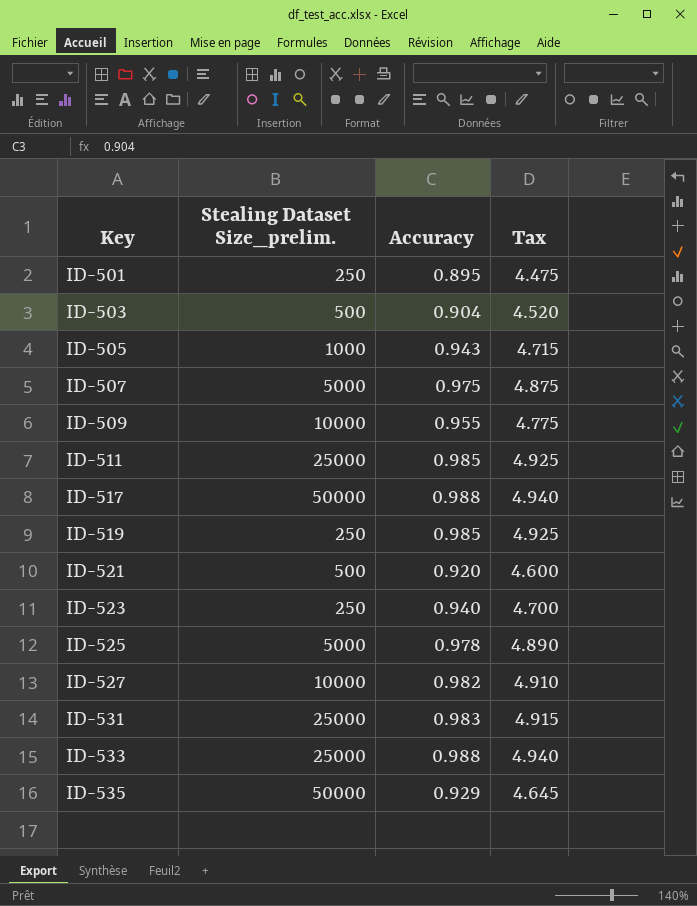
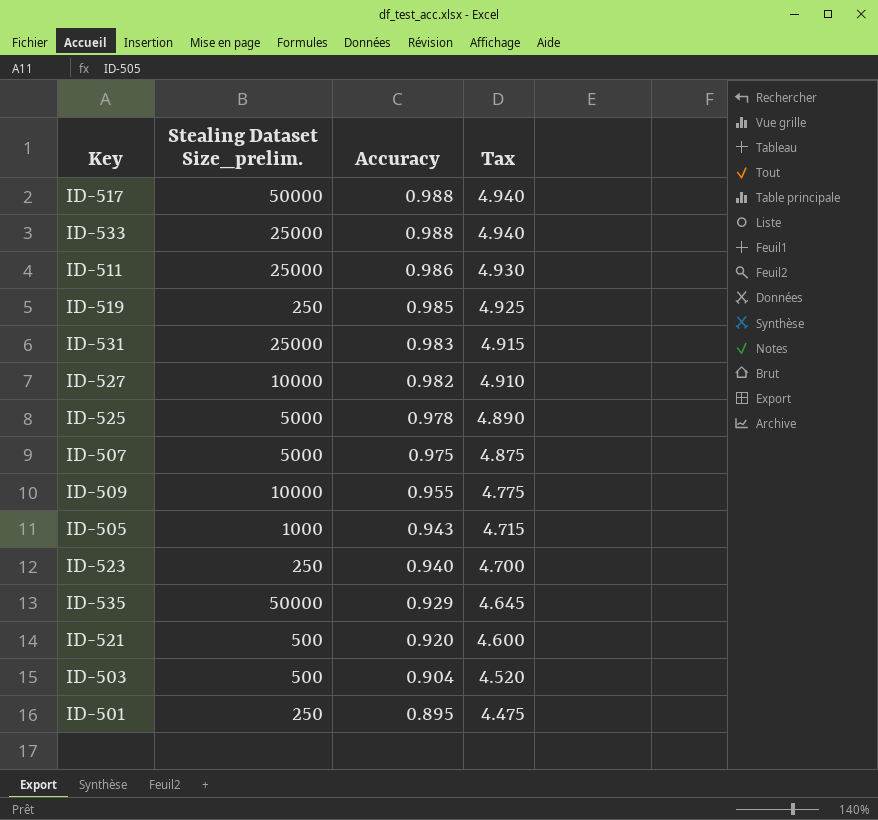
row order: Key ascending -> Accuracy descending
ID-511 | Accuracy: 0.985 -> 0.986
ID-511 | Tax: 4.925 -> 4.930

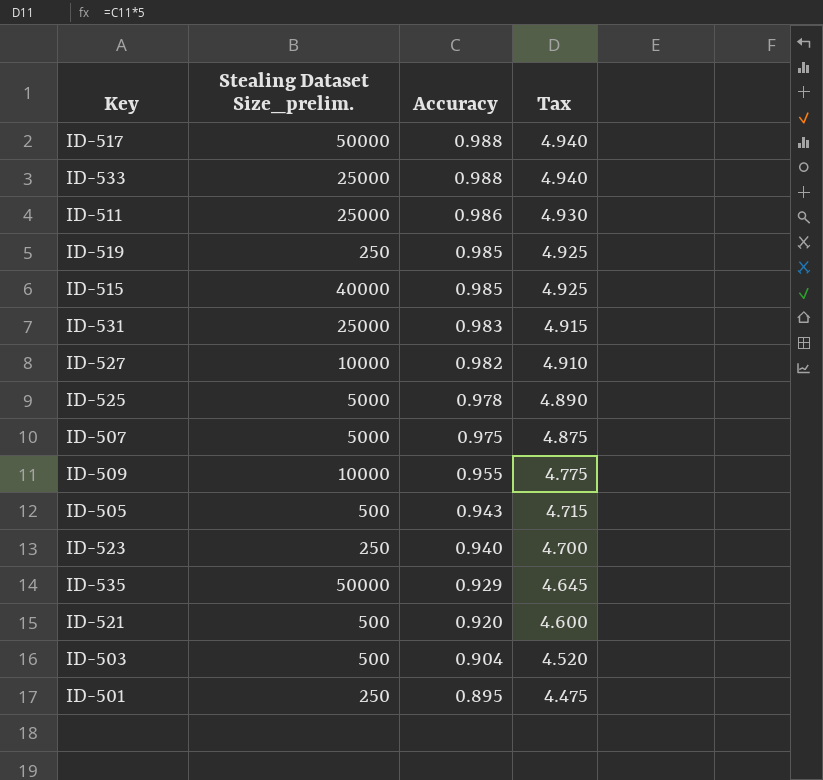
row ID-515: none -> 40000 | 0.985 | 4.925
ID-505 | Stealing Dataset Size_prelim.: 1000 -> 500

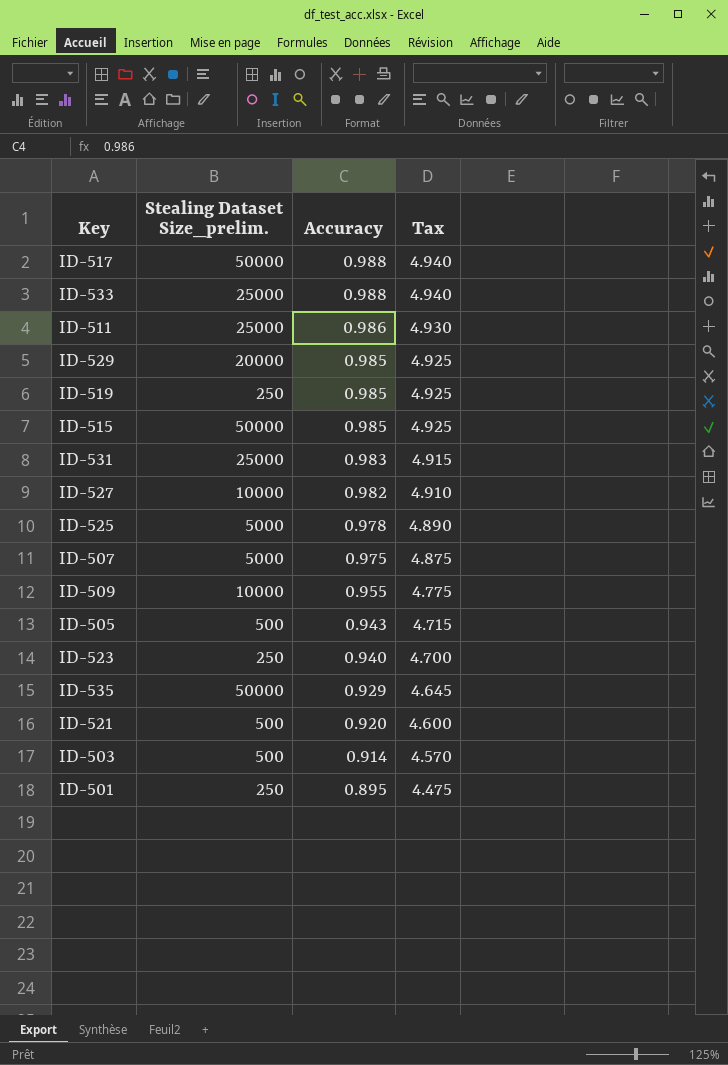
row ID-529: none -> 20000 | 0.985 | 4.925
ID-515 | Stealing Dataset Size_prelim.: 40000 -> 50000
ID-503 | Accuracy: 0.904 -> 0.914
ID-503 | Tax: 4.520 -> 4.570

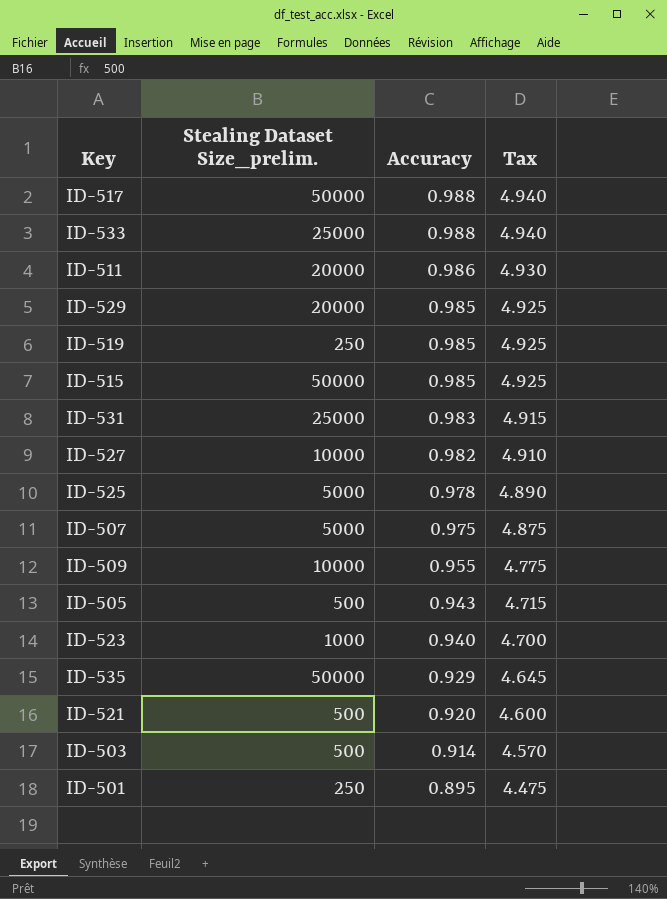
ID-511 | Stealing Dataset Size_prelim.: 25000 -> 20000
ID-523 | Stealing Dataset Size_prelim.: 250 -> 1000

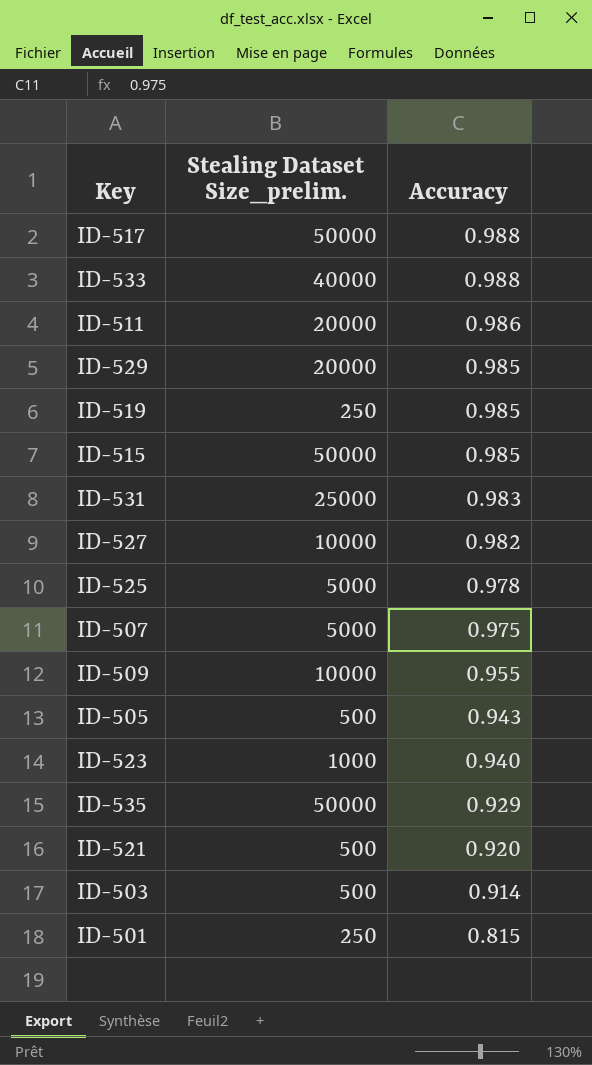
column Tax | formula: [Accuracy] * 5 -> none
ID-533 | Stealing Dataset Size_prelim.: 25000 -> 40000
ID-501 | Accuracy: 0.895 -> 0.815

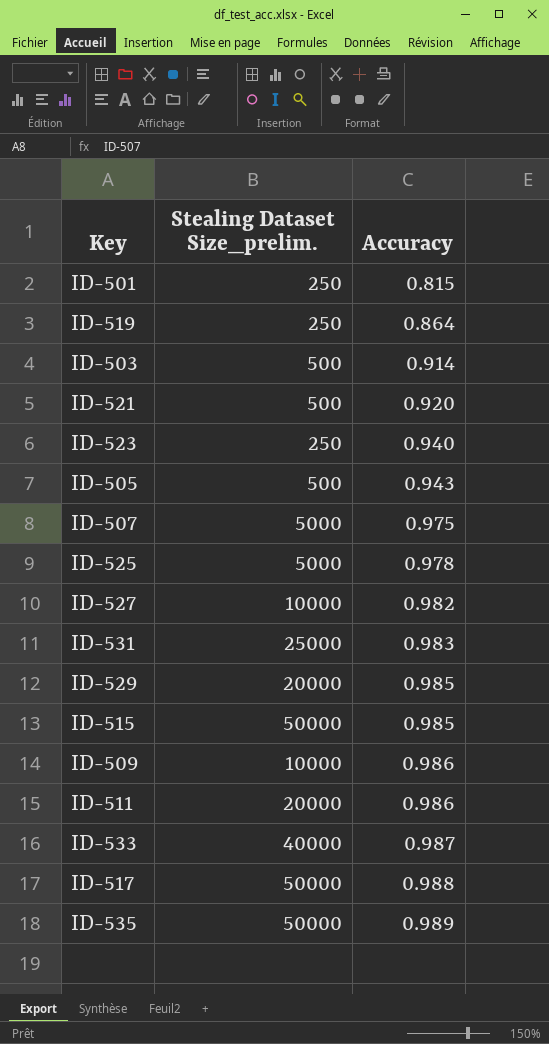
row order: Accuracy descending -> Accuracy ascending
ID-519 | Accuracy: 0.985 -> 0.864
ID-523 | Stealing Dataset Size_prelim.: 1000 -> 250
ID-509 | Accuracy: 0.955 -> 0.986
ID-533 | Accuracy: 0.988 -> 0.987
ID-535 | Accuracy: 0.929 -> 0.989

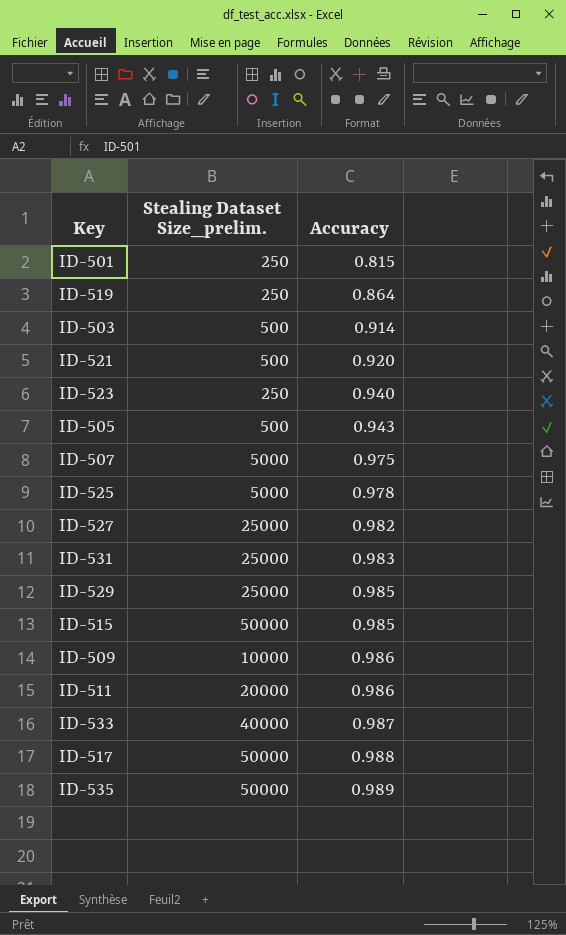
ID-527 | Stealing Dataset Size_prelim.: 10000 -> 25000
ID-529 | Stealing Dataset Size_prelim.: 20000 -> 25000

